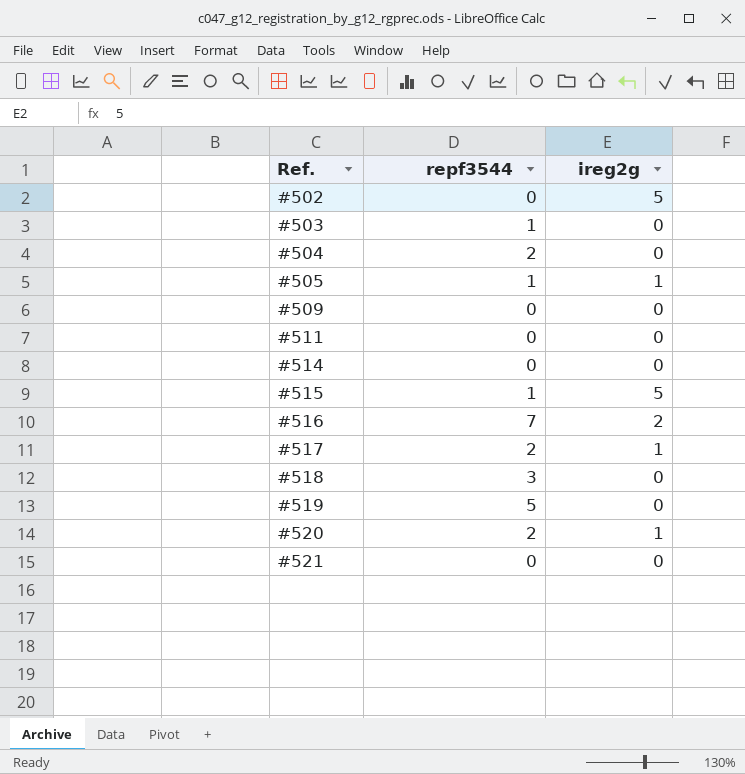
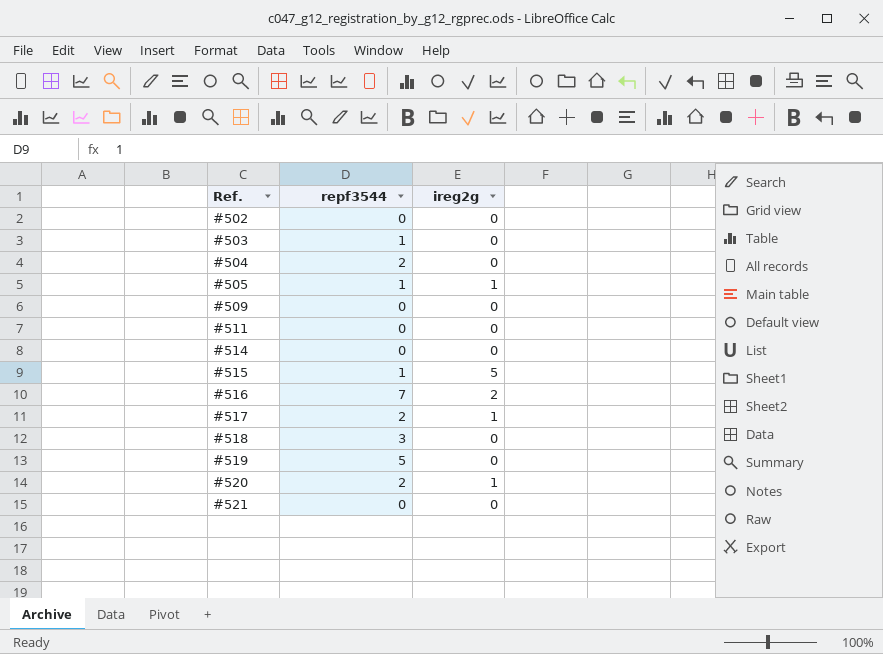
#502 | ireg2g: 5 -> 0

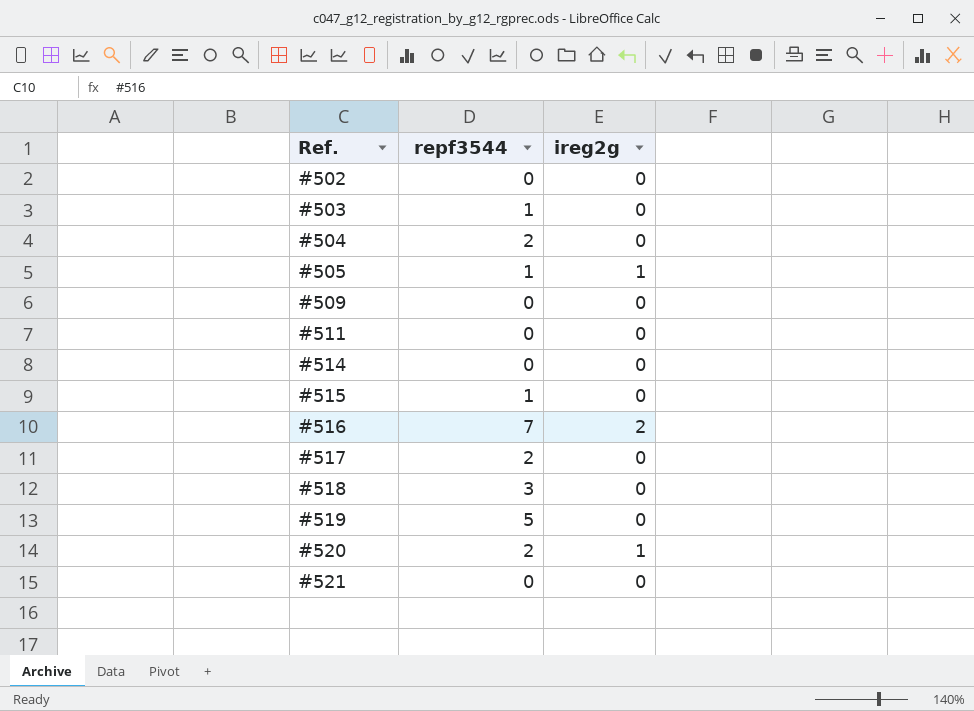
#515 | ireg2g: 5 -> 0
#517 | ireg2g: 1 -> 0

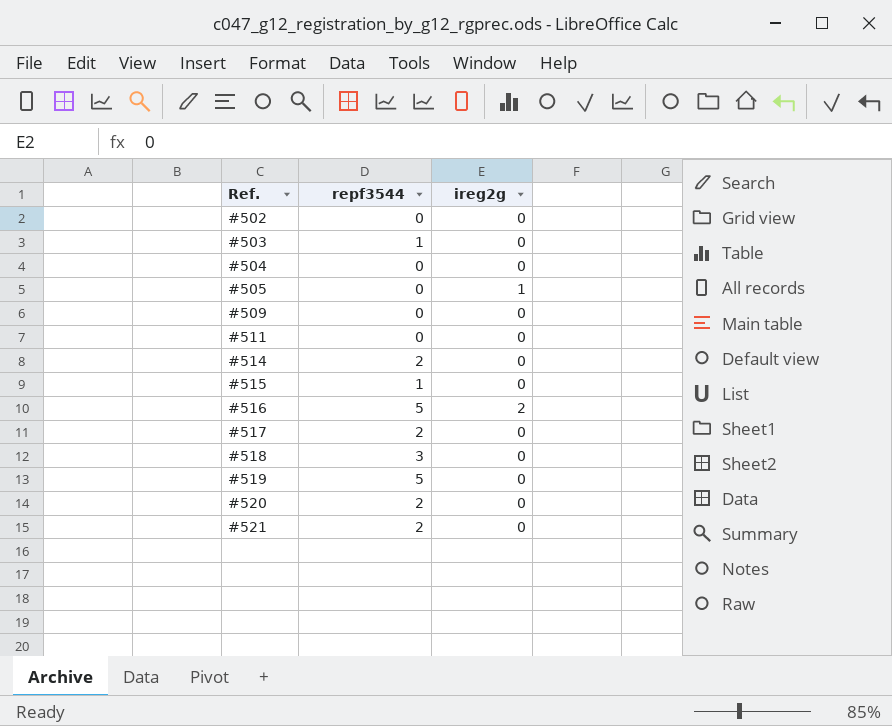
#504 | repf3544: 2 -> 0
#505 | repf3544: 1 -> 0
#514 | repf3544: 0 -> 2
#516 | repf3544: 7 -> 5
#520 | ireg2g: 1 -> 0
#521 | repf3544: 0 -> 2

